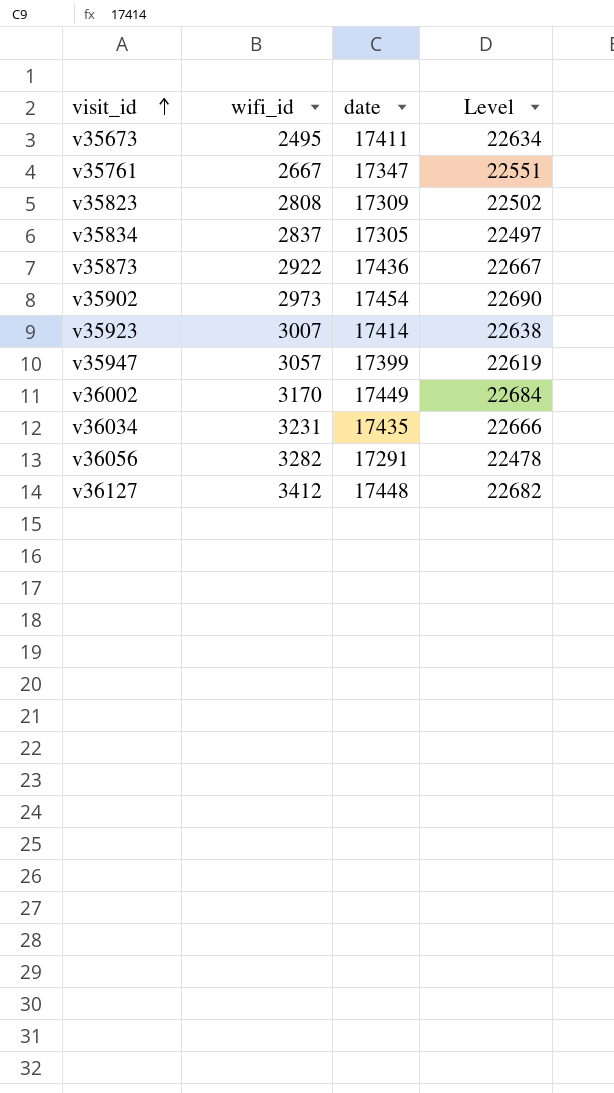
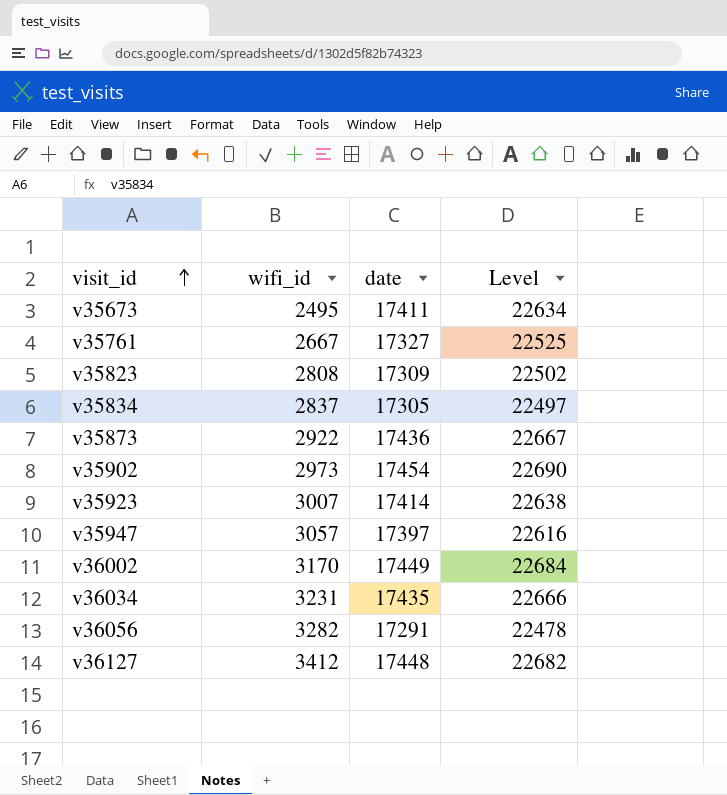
v35761 | date: 17347 -> 17327
v35761 | Level: 22551 -> 22525
v35947 | date: 17399 -> 17397
v35947 | Level: 22619 -> 22616

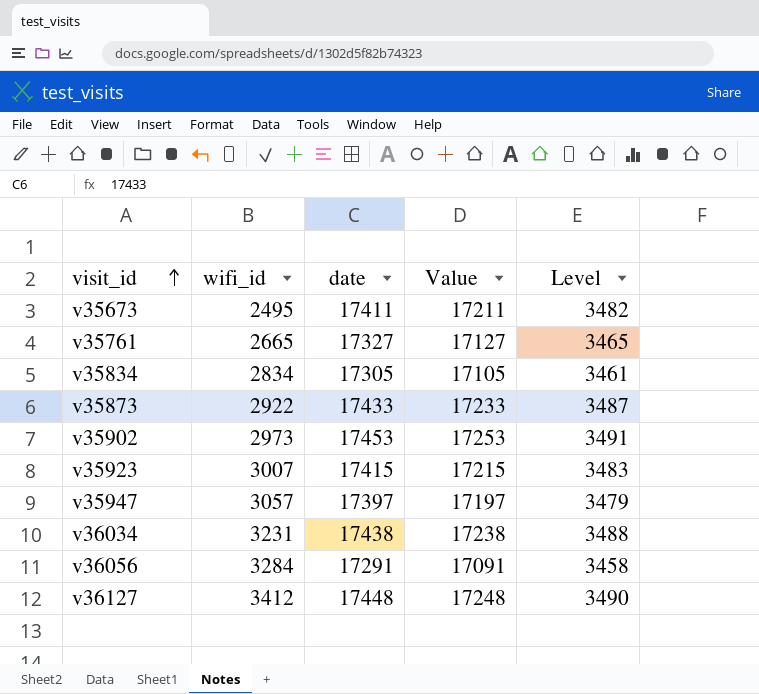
column Value | formula: none -> [date] - 200
column Level | formula: [date] * 1.3 -> [date] * 0.2
row v35823: 2808 | 17309 | 22502 -> none
row v36002: 3170 | 17449 | 22684 -> none
v35761 | wifi_id: 2667 -> 2665
v35834 | wifi_id: 2837 -> 2834
v35873 | date: 17436 -> 17433
v35902 | date: 17454 -> 17453
v35923 | date: 17414 -> 17415
v36034 | date: 17435 -> 17438
v36056 | wifi_id: 3282 -> 3284

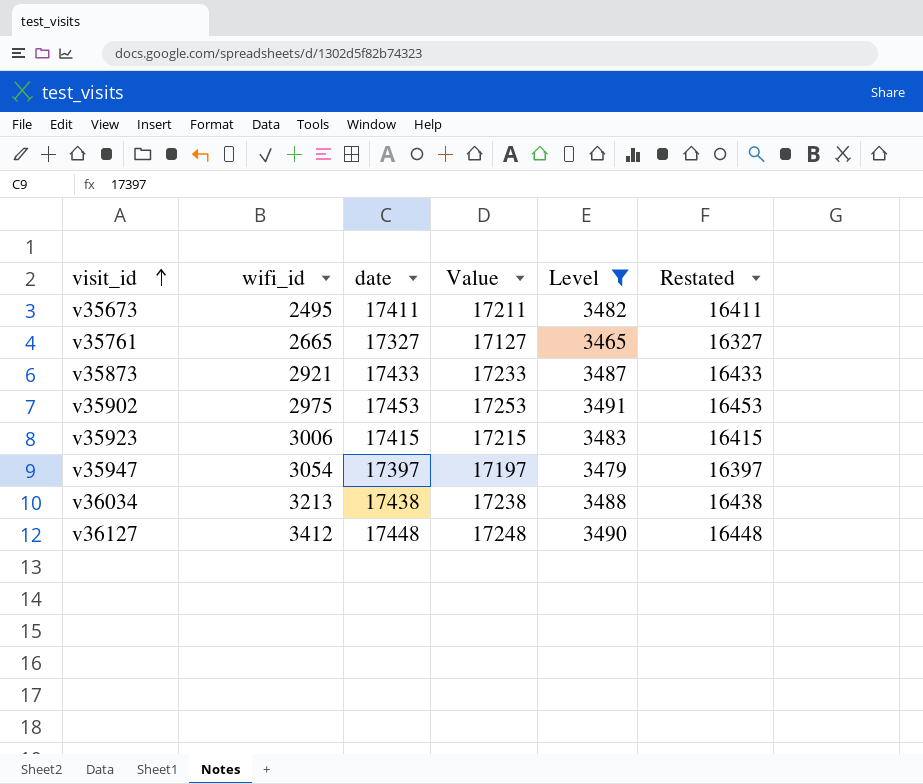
filter: none -> Level >= 3465
column Restated | formula: none -> [date] - 1000
v35873 | wifi_id: 2922 -> 2921
v35902 | wifi_id: 2973 -> 2975
v35923 | wifi_id: 3007 -> 3006
v35947 | wifi_id: 3057 -> 3054
v36034 | wifi_id: 3231 -> 3213

